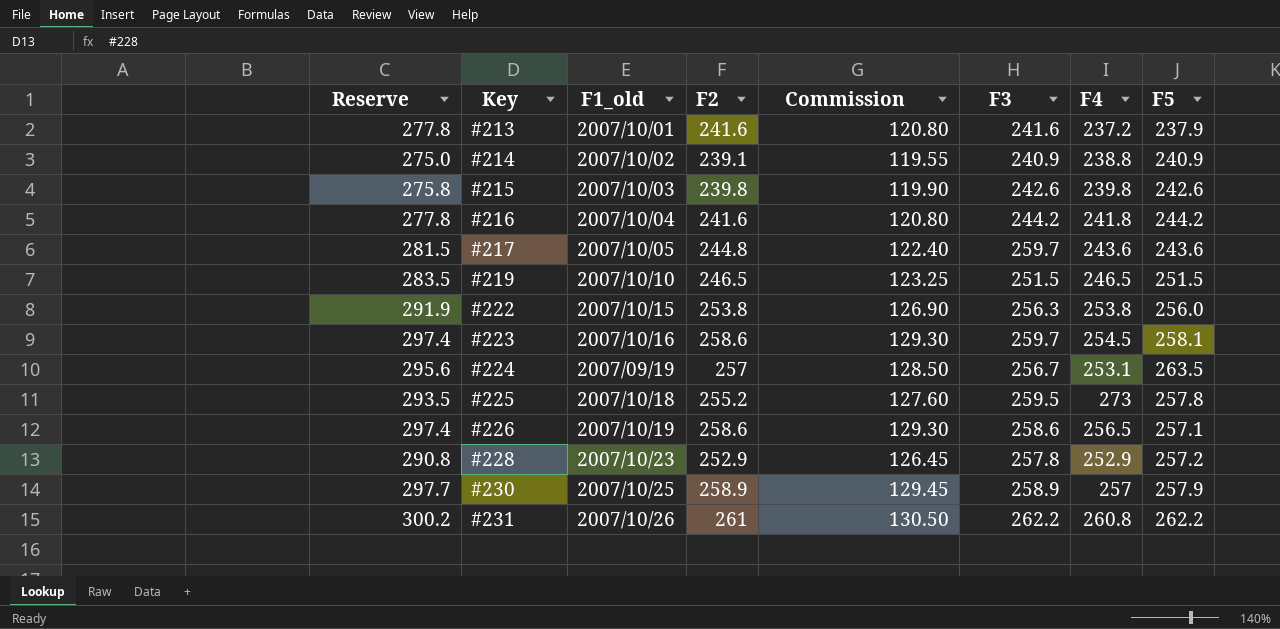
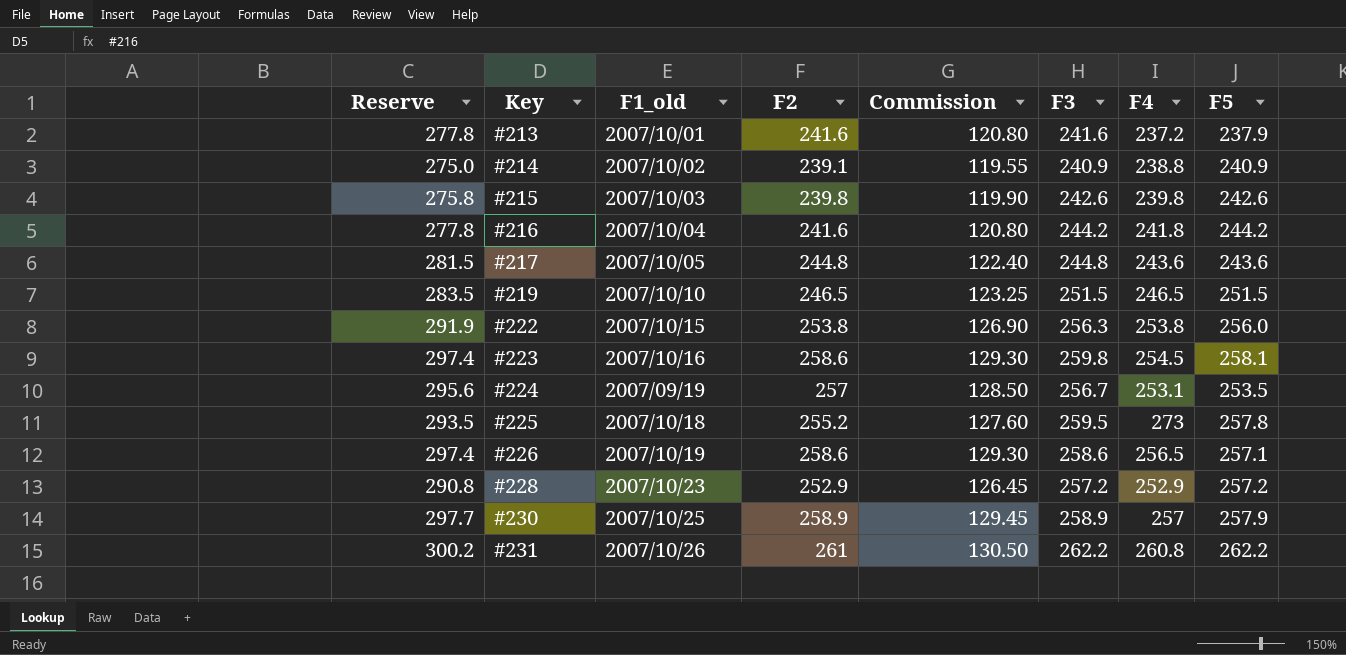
#217 | F3: 259.7 -> 244.8
#223 | F3: 259.7 -> 259.8
#224 | F5: 263.5 -> 253.5
#228 | F3: 257.8 -> 257.2

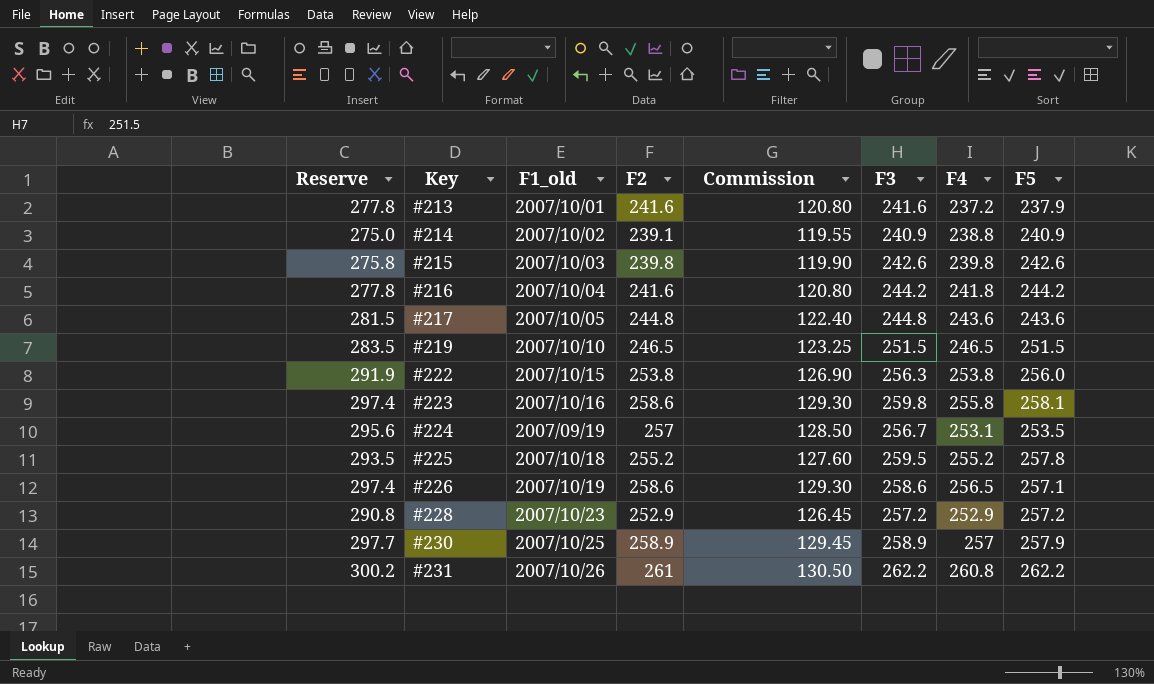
#223 | F4: 254.5 -> 255.8
#225 | F4: 273 -> 255.2

